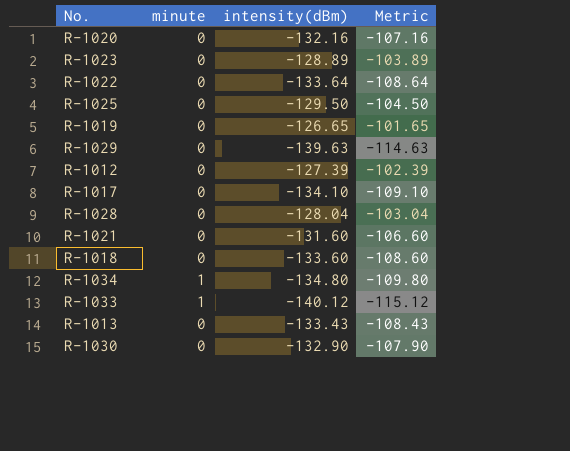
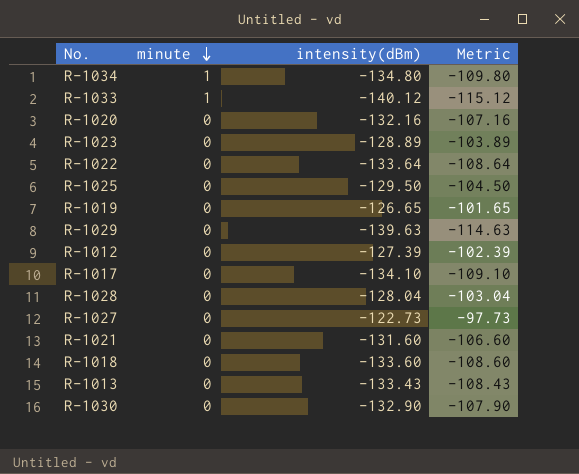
row order: none -> minute descending
row R-1027: none -> 0 | -122.73 | -97.73

